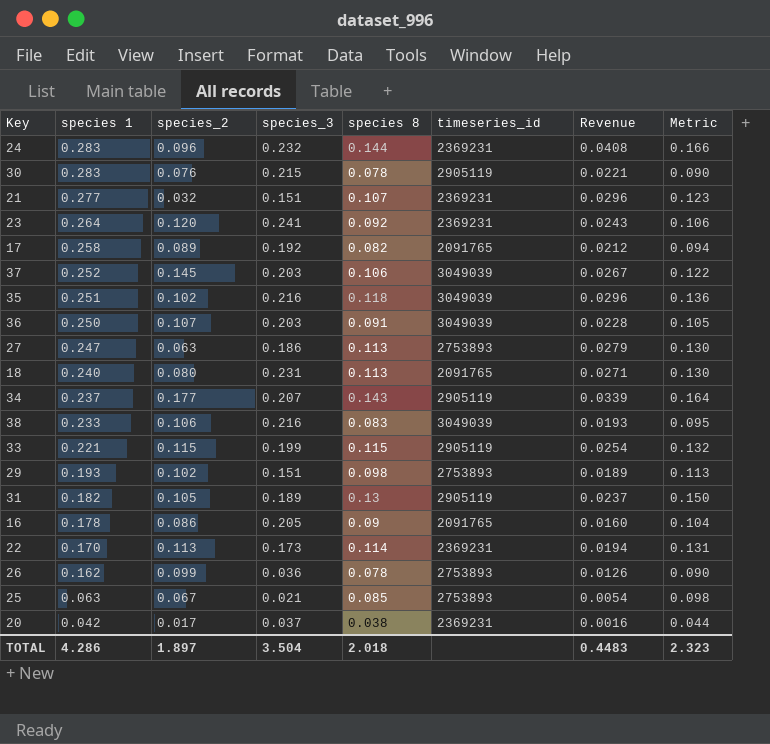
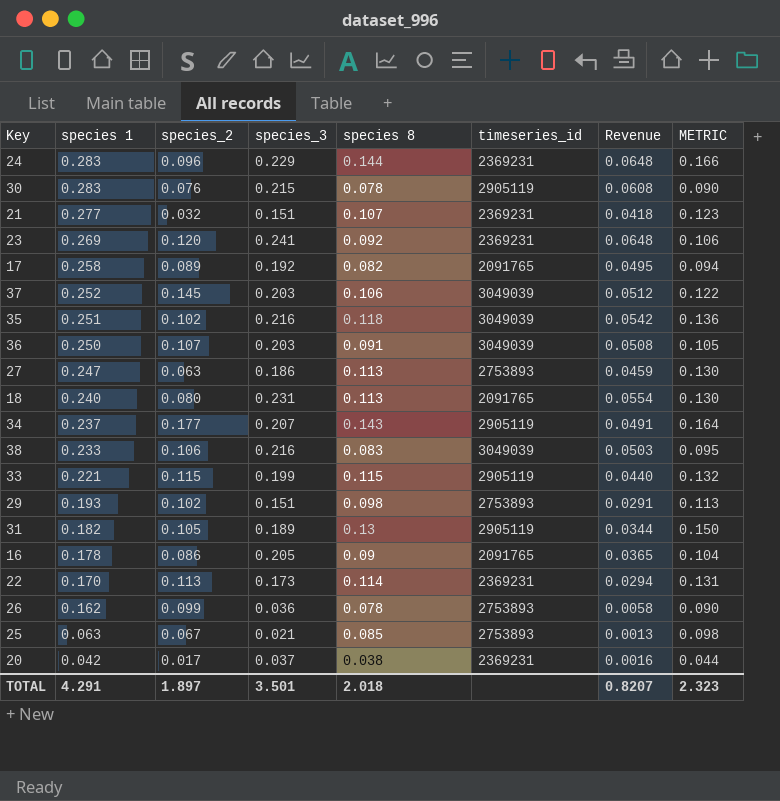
column Revenue | formula: [species 1] * [species 8] -> [species 1] * [species_3]
column name: Metric -> METRIC
24 | species_3: 0.232 -> 0.229
23 | species 1: 0.264 -> 0.269
TOTAL | species 1: 4.286 -> 4.291
TOTAL | species_3: 3.504 -> 3.501
TOTAL | Revenue: 0.4483 -> 0.8207

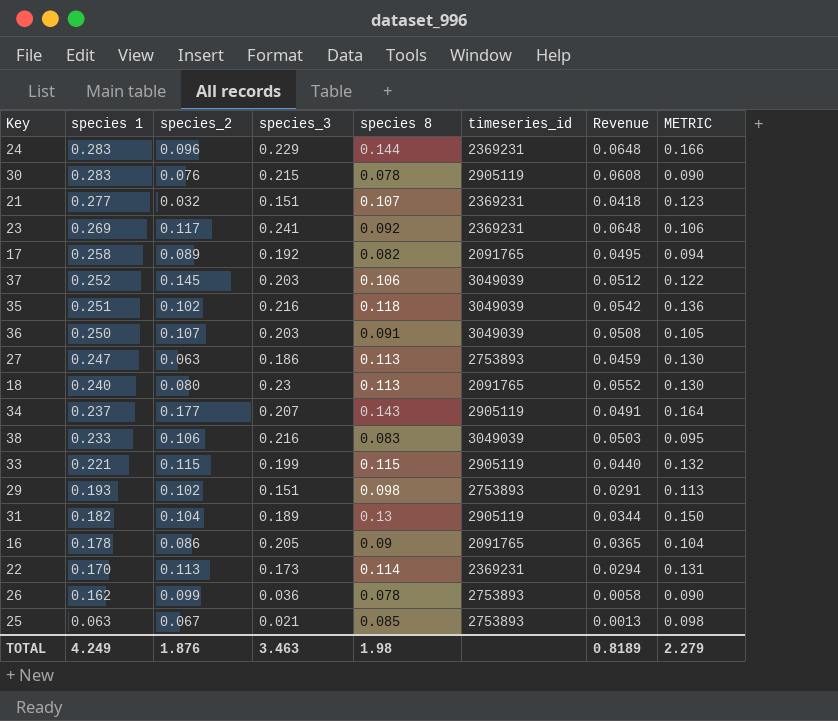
row 20: 0.042 | 0.017 | 0.037 | 0.038 | 2369231 | 0.0016 | 0.044 -> none
23 | species_2: 0.120 -> 0.117
18 | species_3: 0.231 -> 0.23
18 | Revenue: 0.0554 -> 0.0552
31 | species_2: 0.105 -> 0.104
TOTAL | species 1: 4.291 -> 4.249
TOTAL | species_2: 1.897 -> 1.876
TOTAL | species_3: 3.501 -> 3.463
TOTAL | species 8: 2.018 -> 1.98
TOTAL | Revenue: 0.8207 -> 0.8189
TOTAL | METRIC: 2.323 -> 2.279

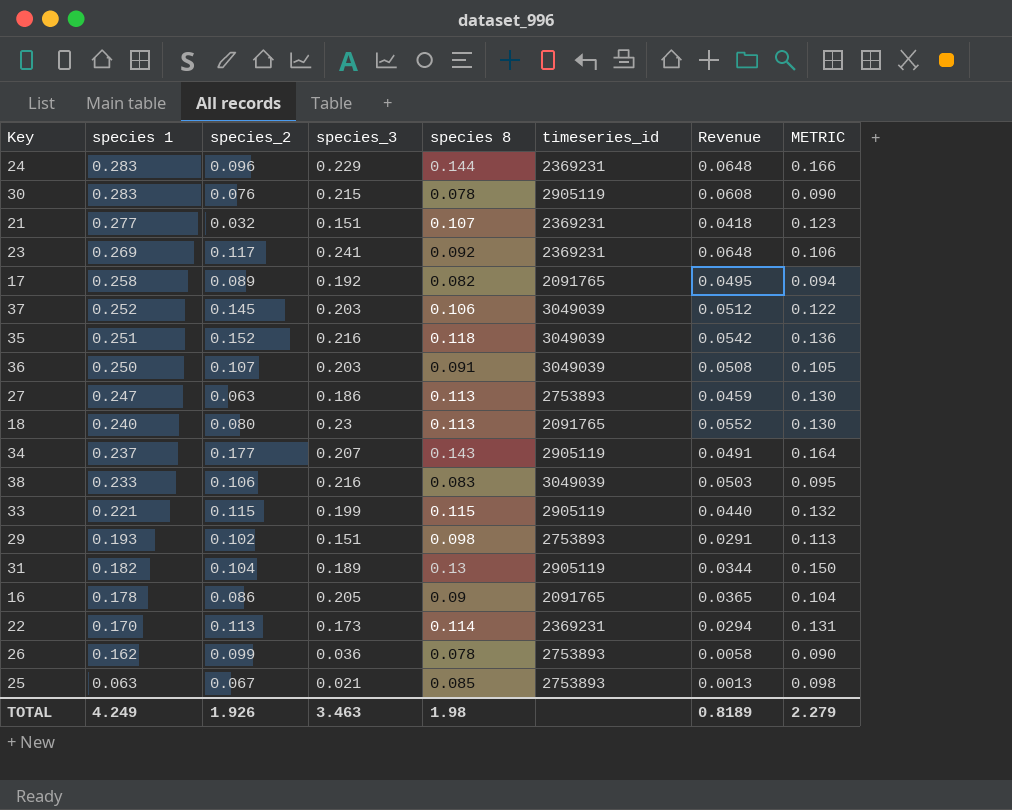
35 | species_2: 0.102 -> 0.152
TOTAL | species_2: 1.876 -> 1.926

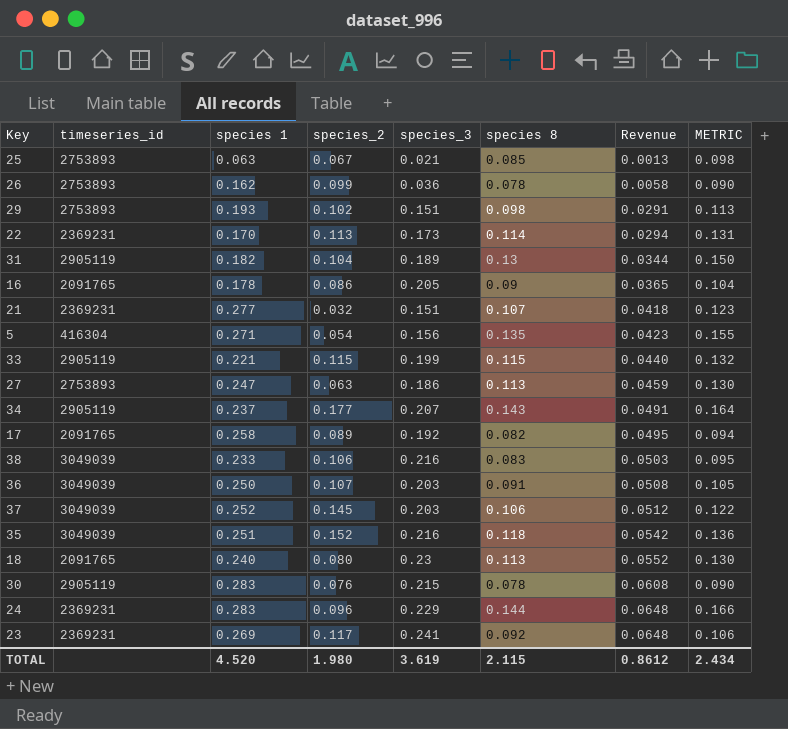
row order: species 1 descending -> Revenue ascending
column timeseries_id | position: 6 -> 2
row 5: none -> 416304 | 0.271 | 0.054 | 0.156 | 0.135 | 0.0423 | 0.155
TOTAL | species 1: 4.249 -> 4.520
TOTAL | species_2: 1.926 -> 1.980
TOTAL | species_3: 3.463 -> 3.619
TOTAL | species 8: 1.98 -> 2.115
TOTAL | Revenue: 0.8189 -> 0.8612
TOTAL | METRIC: 2.279 -> 2.434

